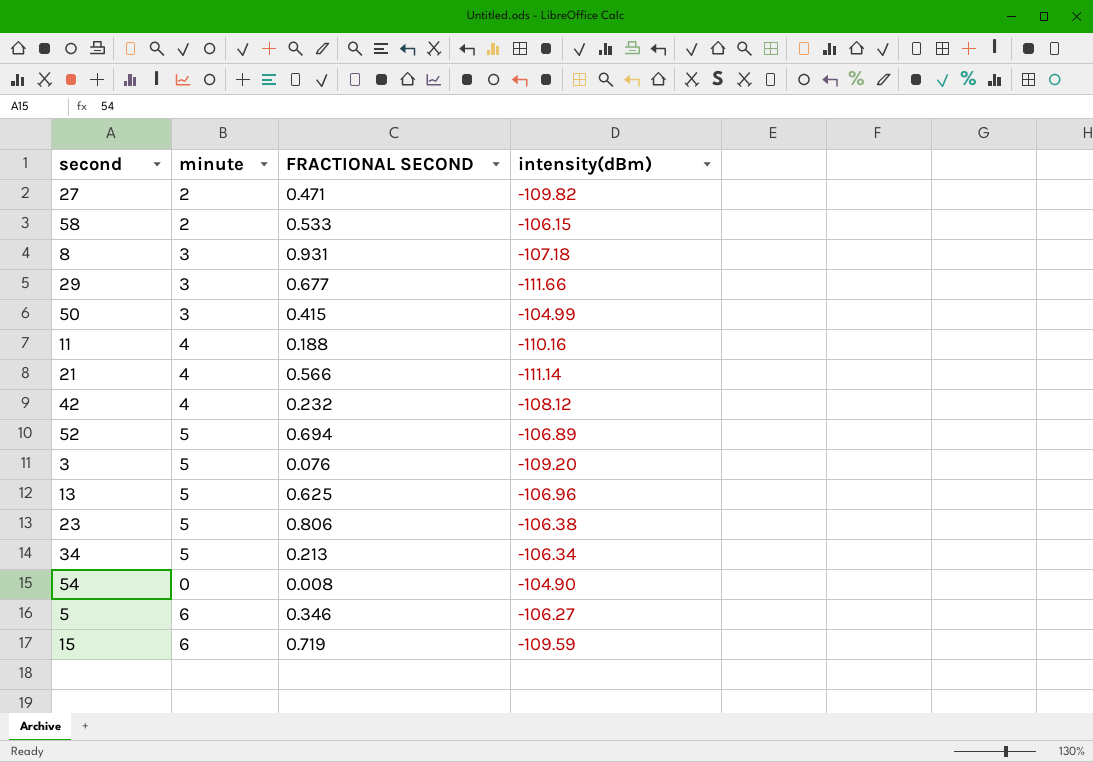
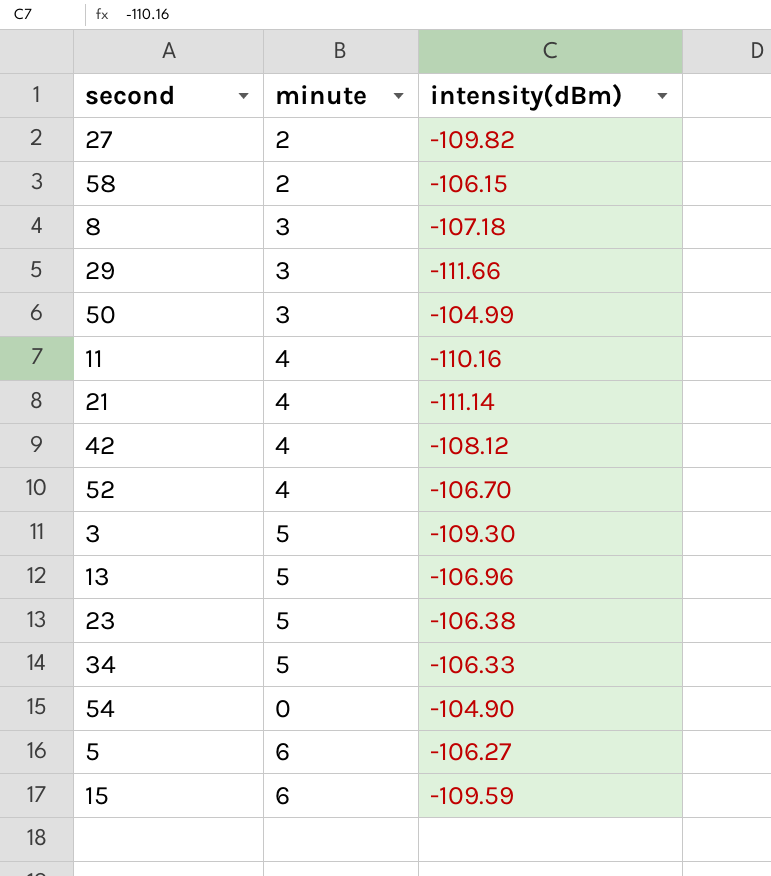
column FRACTIONAL SECOND | position: 3 -> none
52 | minute: 5 -> 4
52 | intensity(dBm): -106.89 -> -106.70
3 | intensity(dBm): -109.20 -> -109.30
34 | intensity(dBm): -106.34 -> -106.33

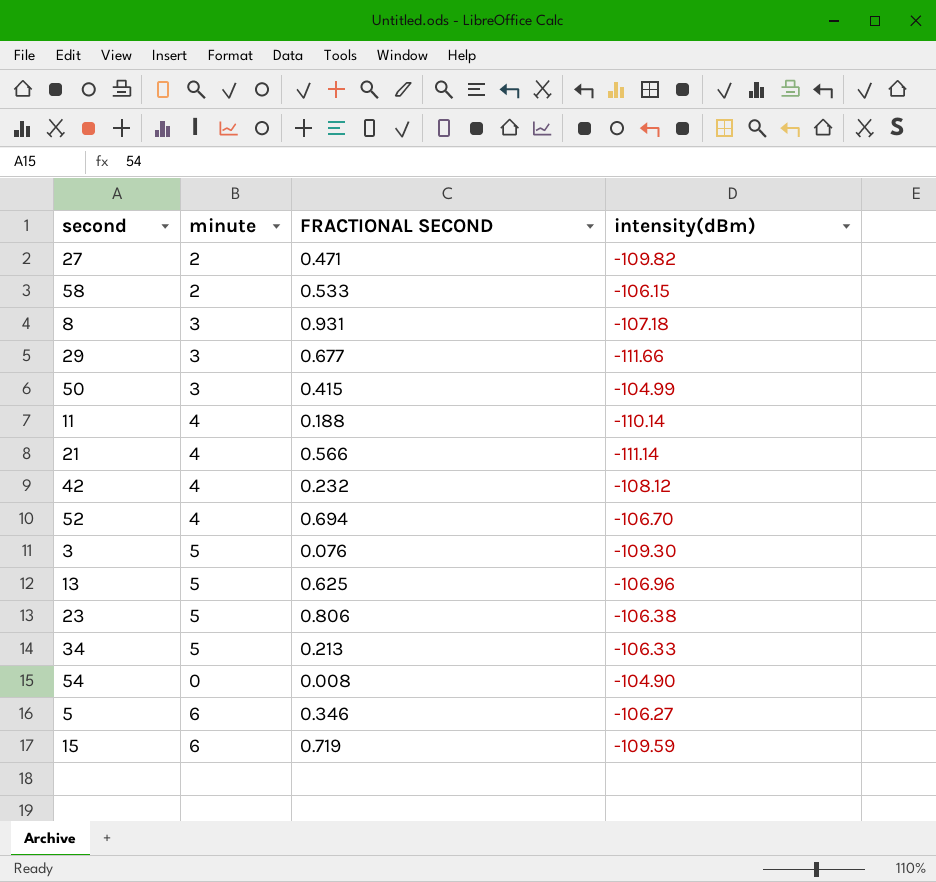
column FRACTIONAL SECOND | position: none -> 3
11 | intensity(dBm): -110.16 -> -110.14

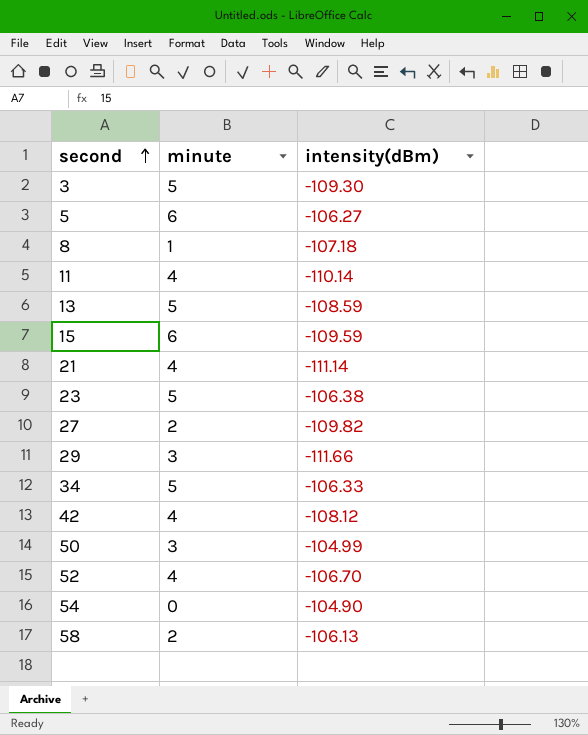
row order: none -> second ascending
column FRACTIONAL SECOND | position: 3 -> none
8 | minute: 3 -> 1
13 | intensity(dBm): -106.96 -> -108.59
58 | intensity(dBm): -106.15 -> -106.13

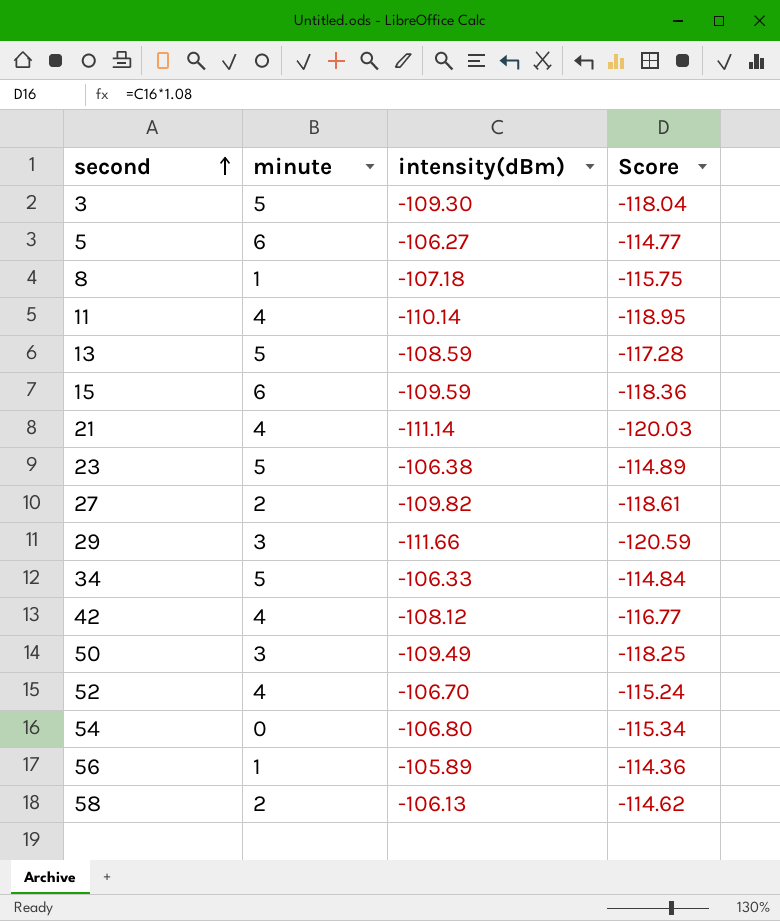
column Score | formula: none -> [intensity(dBm)] * 1.08
50 | intensity(dBm): -104.99 -> -109.49
54 | intensity(dBm): -104.90 -> -106.80
row 56: none -> 1 | -105.89 | -114.36

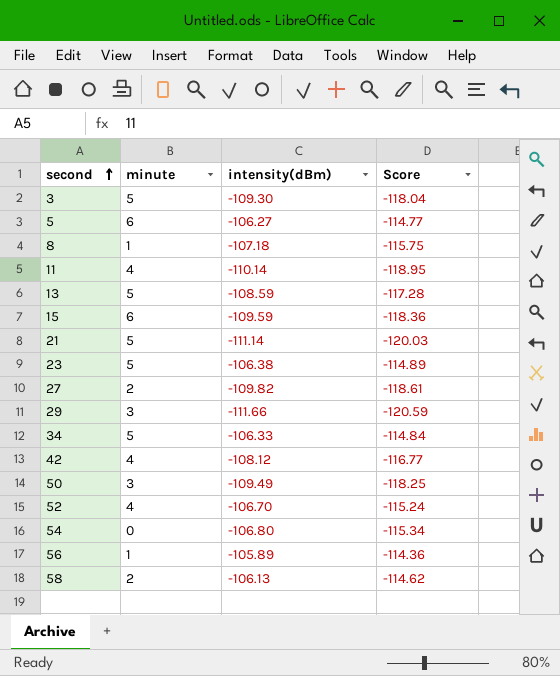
21 | minute: 4 -> 5

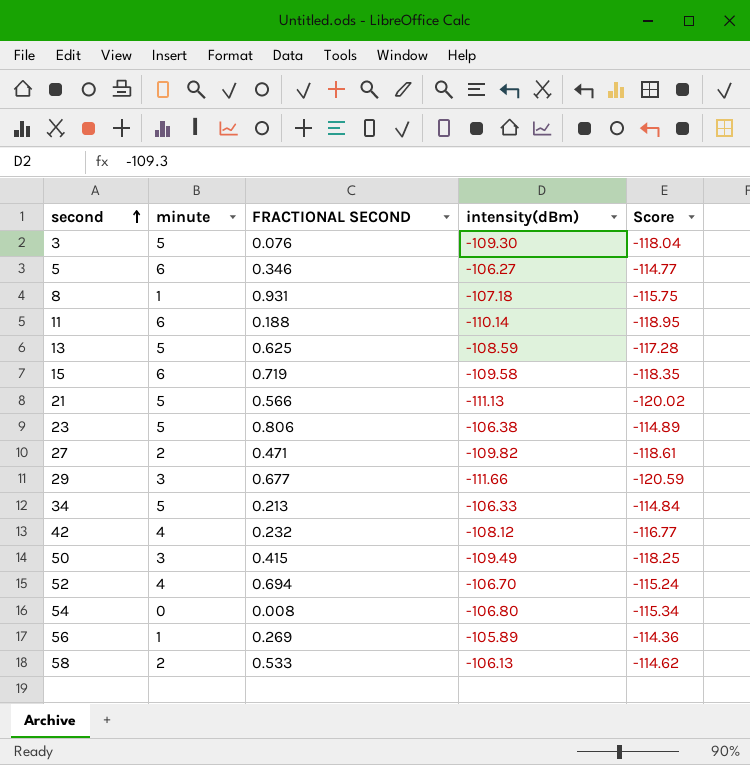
column FRACTIONAL SECOND | position: none -> 3
11 | minute: 4 -> 6
15 | intensity(dBm): -109.59 -> -109.58
15 | Score: -118.36 -> -118.35
21 | intensity(dBm): -111.14 -> -111.13
21 | Score: -120.03 -> -120.02

